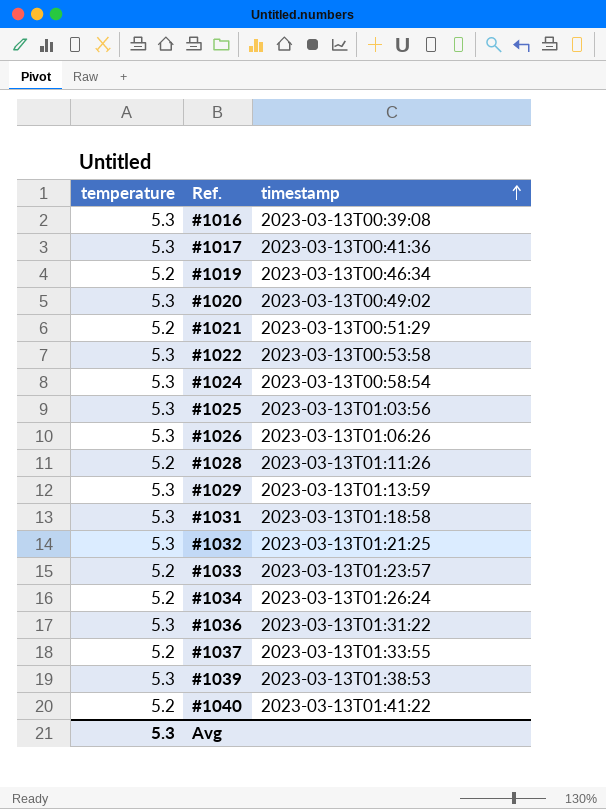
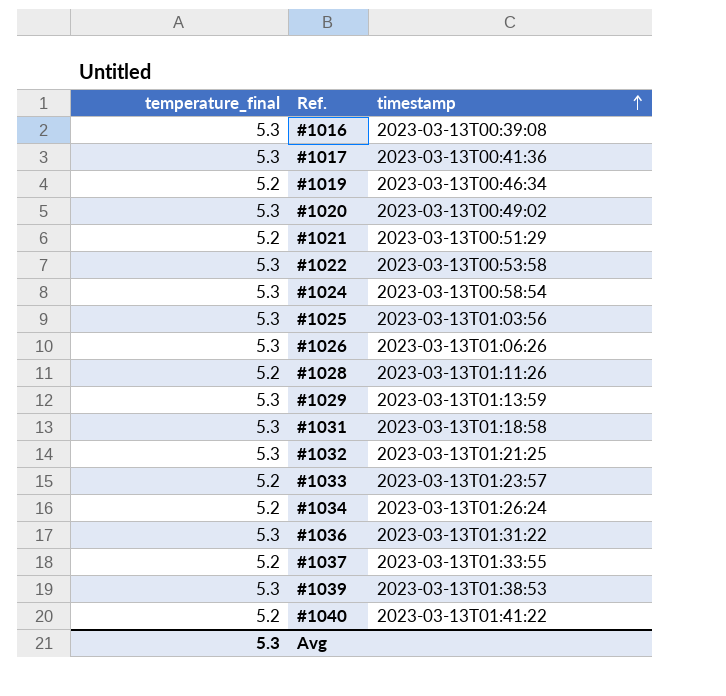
column name: temperature -> temperature_final

